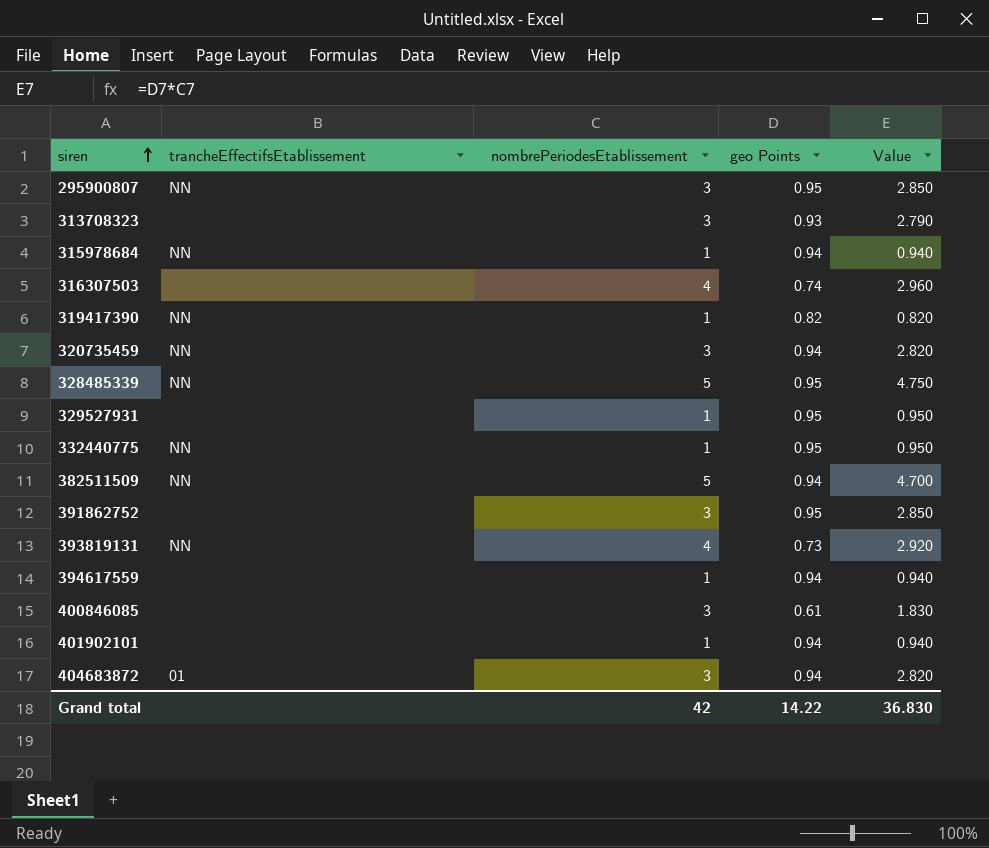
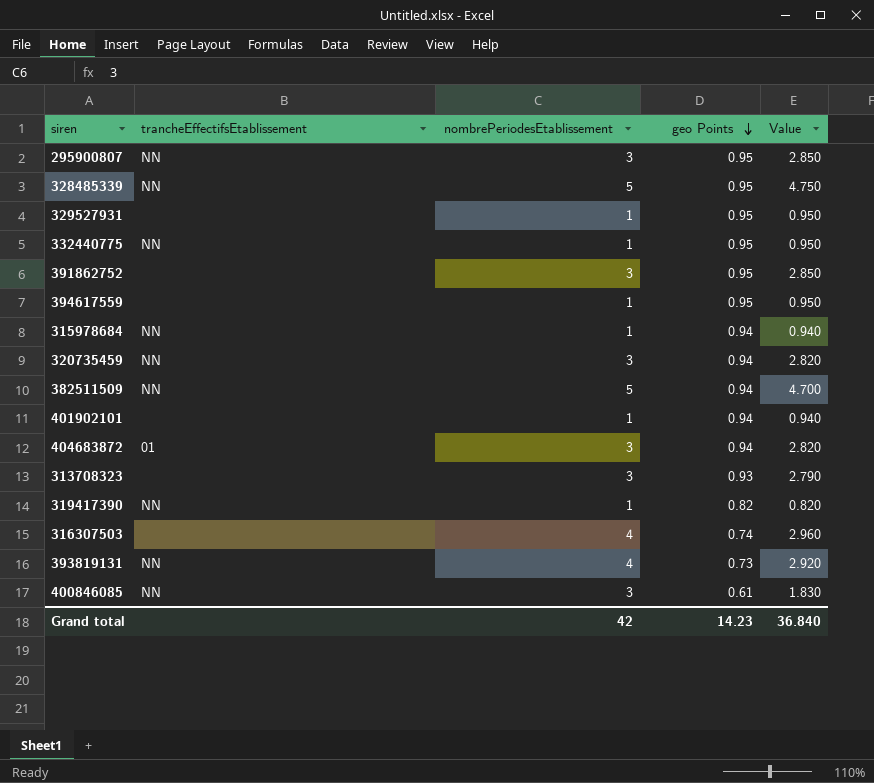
row order: siren ascending -> geo Points descending
394617559 | geo Points: 0.94 -> 0.95
394617559 | Value: 0.940 -> 0.950
400846085 | trancheEffectifsEtablissement: none -> NN
Grand total | geo Points: 14.22 -> 14.23
Grand total | Value: 36.830 -> 36.840

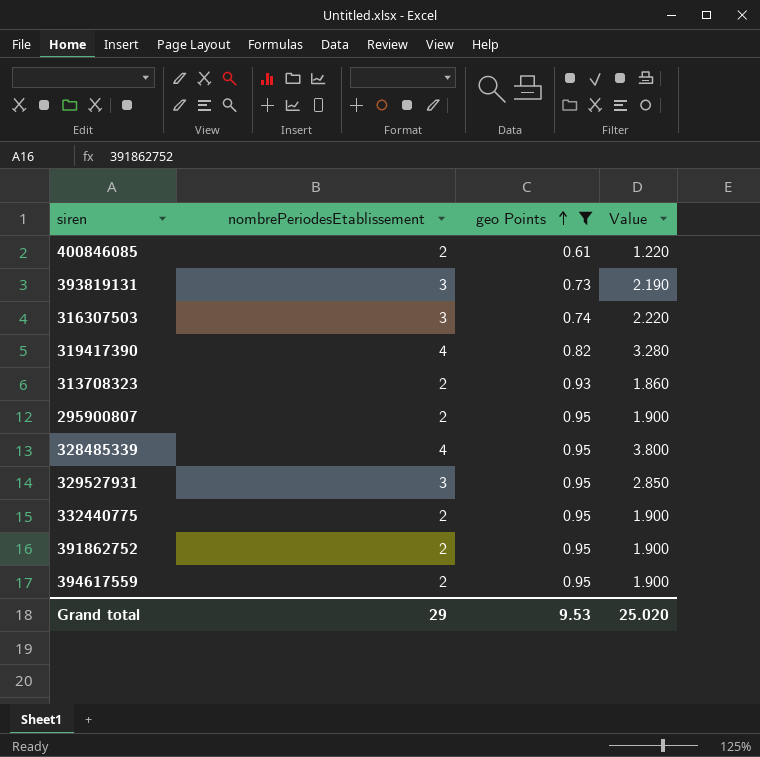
filter: none -> geo Points != 0.94
row order: geo Points descending -> geo Points ascending
column trancheEffectifsEtablissement | position: 2 -> none
400846085 | nombrePeriodesEtablissement: 3 -> 2
400846085 | Value: 1.830 -> 1.220
393819131 | nombrePeriodesEtablissement: 4 -> 3
393819131 | Value: 2.920 -> 2.190
316307503 | nombrePeriodesEtablissement: 4 -> 3
316307503 | Value: 2.960 -> 2.220
319417390 | nombrePeriodesEtablissement: 1 -> 4
319417390 | Value: 0.820 -> 3.280
313708323 | nombrePeriodesEtablissement: 3 -> 2
313708323 | Value: 2.790 -> 1.860
295900807 | nombrePeriodesEtablissement: 3 -> 2
295900807 | Value: 2.850 -> 1.900
328485339 | nombrePeriodesEtablissement: 5 -> 4
328485339 | Value: 4.750 -> 3.800
329527931 | nombrePeriodesEtablissement: 1 -> 3
329527931 | Value: 0.950 -> 2.850
332440775 | nombrePeriodesEtablissement: 1 -> 2
332440775 | Value: 0.950 -> 1.900
391862752 | nombrePeriodesEtablissement: 3 -> 2
391862752 | Value: 2.850 -> 1.900
394617559 | nombrePeriodesEtablissement: 1 -> 2
394617559 | Value: 0.950 -> 1.900
Grand total | nombrePeriodesEtablissement: 42 -> 29
Grand total | geo Points: 14.23 -> 9.53
Grand total | Value: 36.840 -> 25.020

